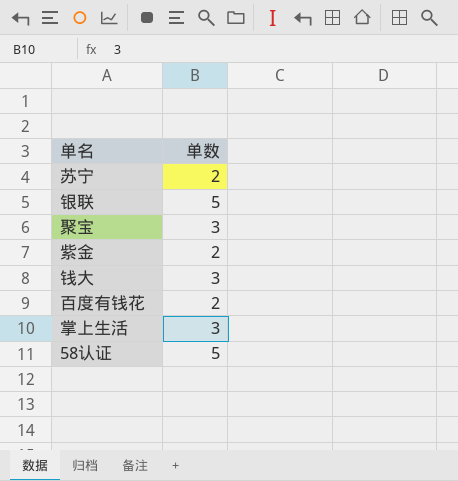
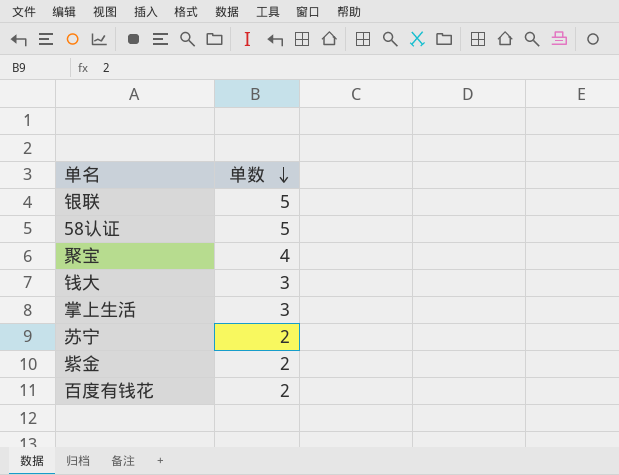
row order: none -> 单数 descending
聚宝 | 单数: 3 -> 4

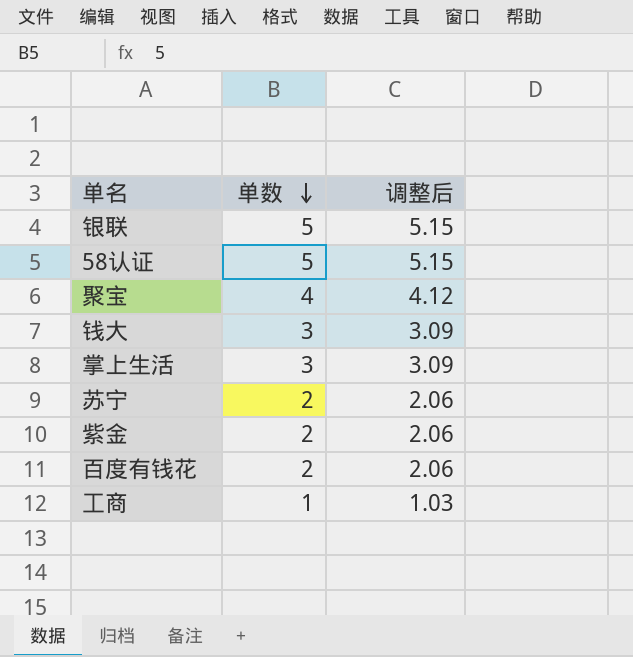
column 调整后 | formula: none -> [单数] * 1.03
row 工商: none -> 1 | 1.03

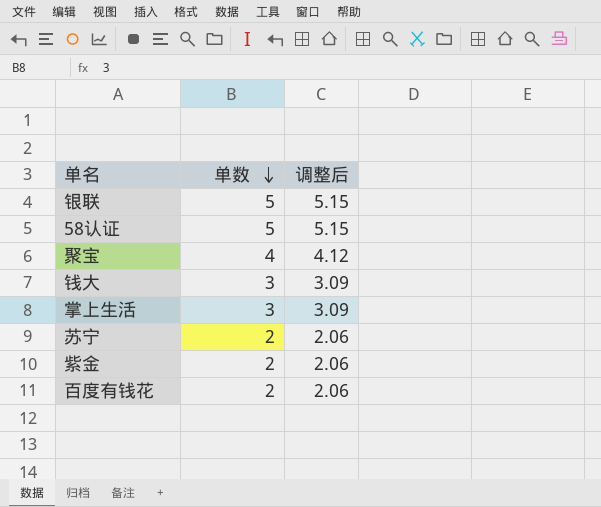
row 工商: 1 | 1.03 -> none

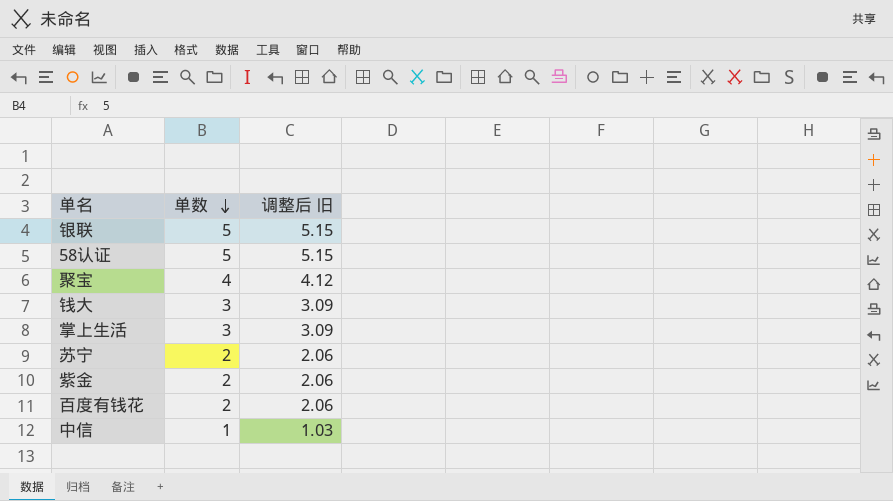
column name: 调整后 -> 调整后 旧
row 中信: none -> 1 | 1.03

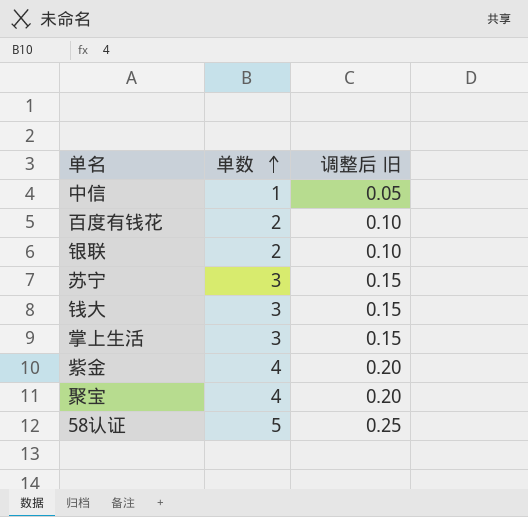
row order: 单数 descending -> 单数 ascending
column 调整后 旧 | formula: [单数] * 1.03 -> [单数] * 0.05
银联 | 单数: 5 -> 2
苏宁 | 单数: 2 -> 3
紫金 | 单数: 2 -> 4

